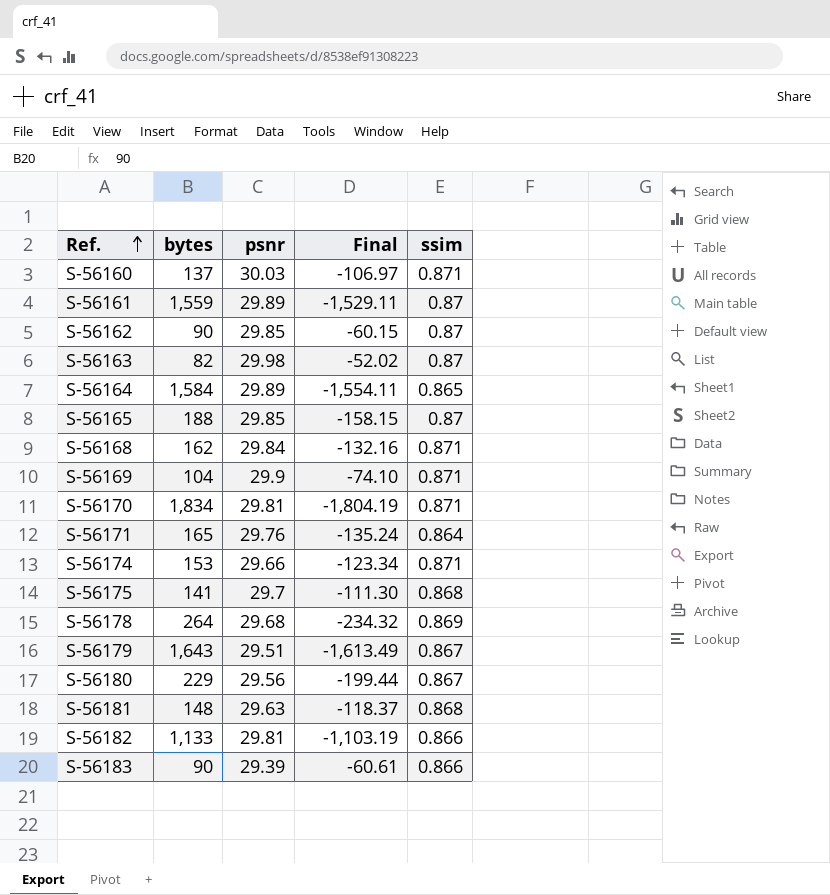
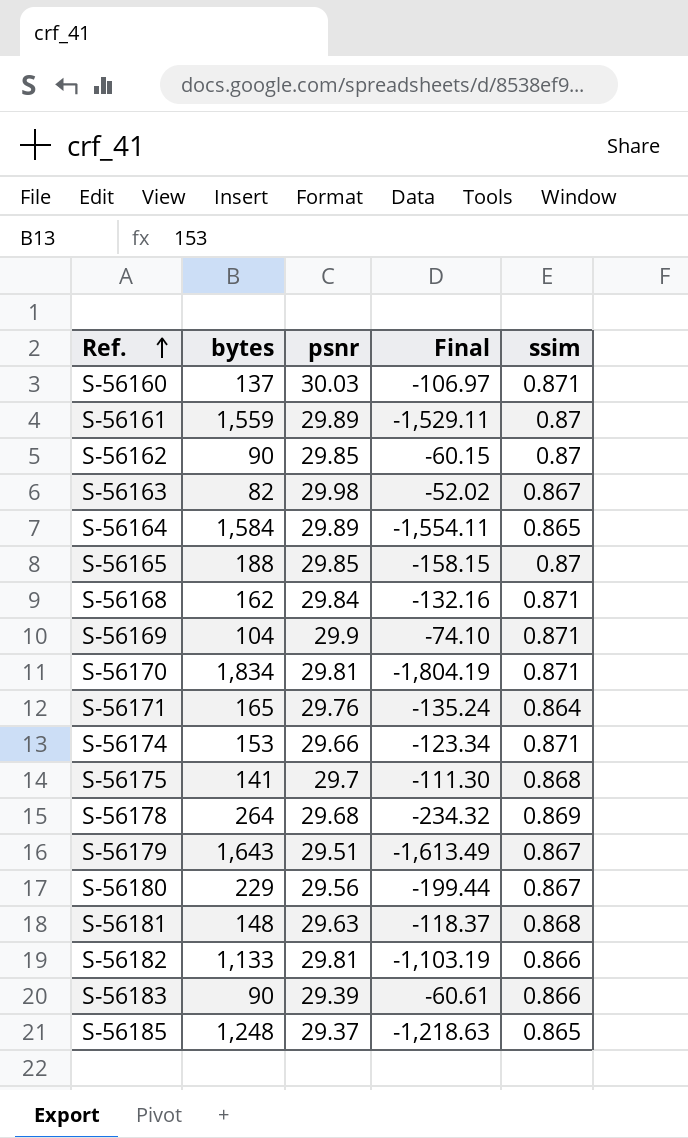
S-56163 | ssim: 0.87 -> 0.867
row S-56185: none -> 1,248 | 29.37 | -1,218.63 | 0.865

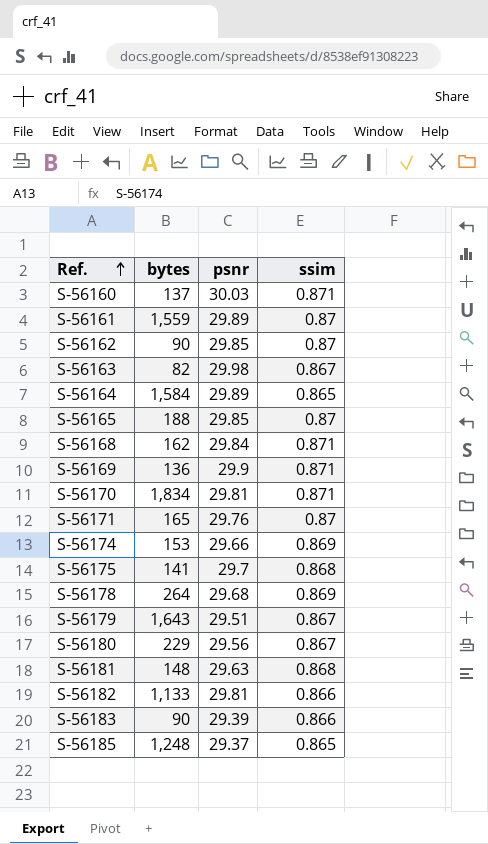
column Final | formula: [psnr] - [bytes] -> none
S-56169 | bytes: 104 -> 136
S-56171 | ssim: 0.864 -> 0.87
S-56174 | ssim: 0.871 -> 0.869

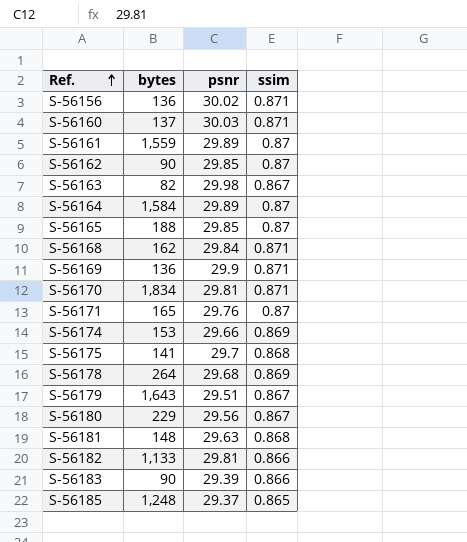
row S-56156: none -> 136 | 30.02 | 0.871
S-56164 | ssim: 0.865 -> 0.87

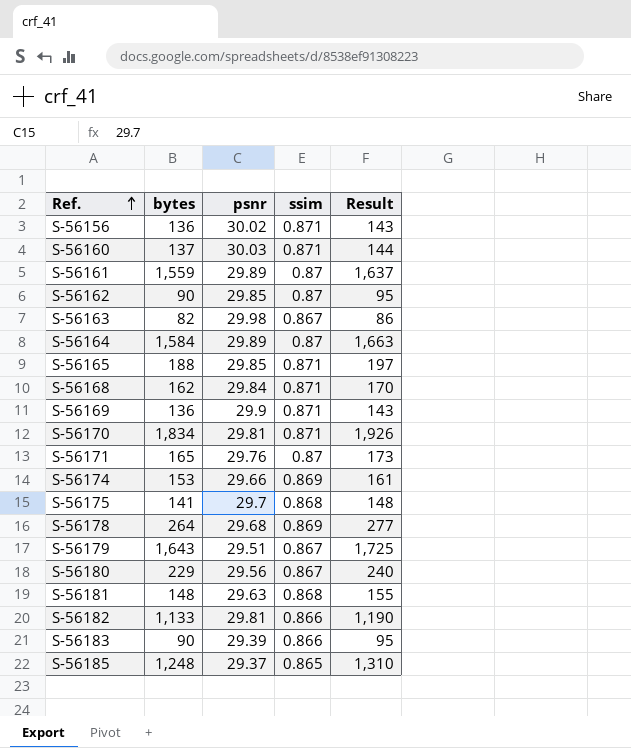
column Result | formula: none -> [bytes] * 1.05
S-56165 | ssim: 0.87 -> 0.871

